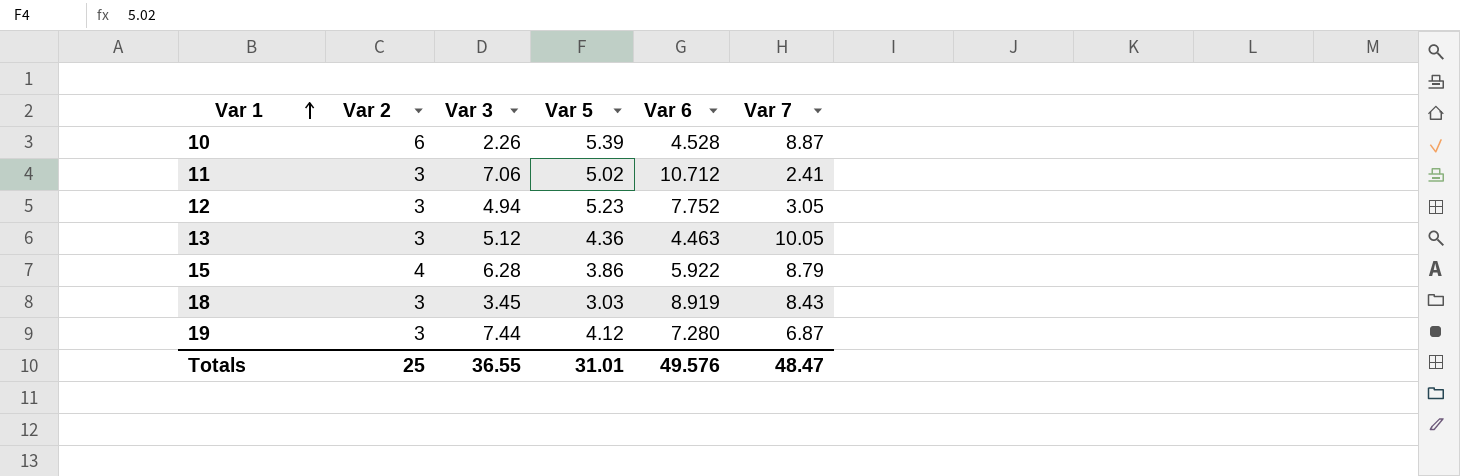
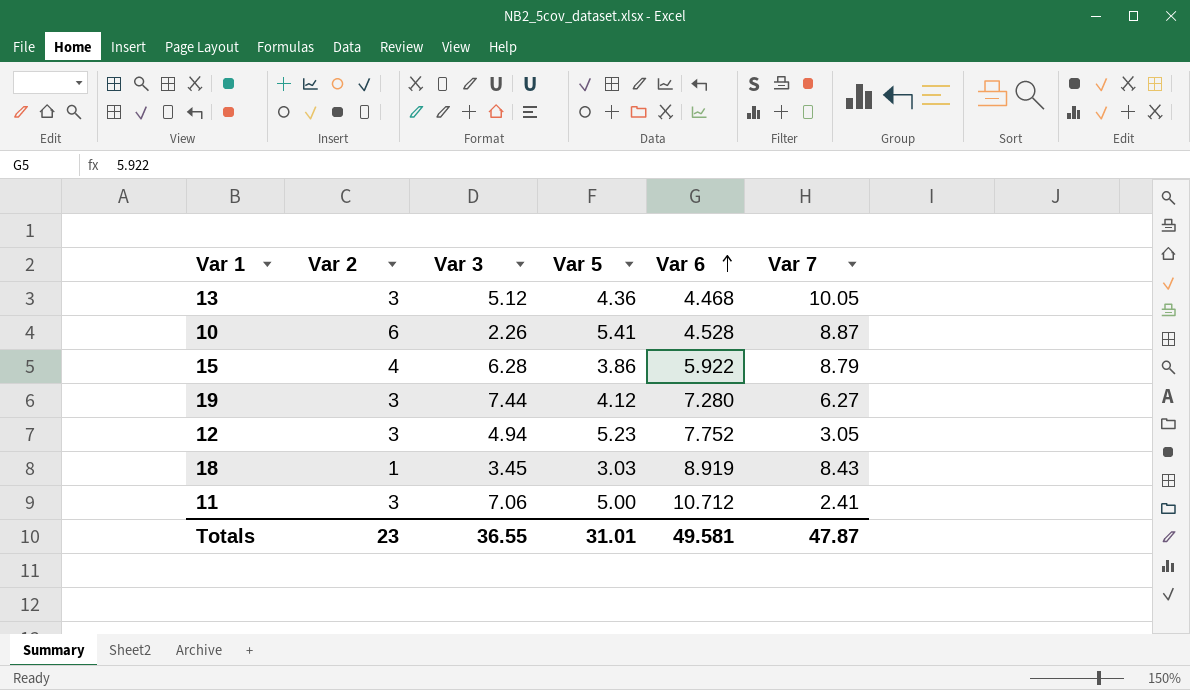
row order: Var 1 ascending -> Var 6 ascending
13 | Var 6: 4.463 -> 4.468
10 | Var 5: 5.39 -> 5.41
19 | Var 7: 6.87 -> 6.27
18 | Var 2: 3 -> 1
11 | Var 5: 5.02 -> 5.00
Totals | Var 2: 25 -> 23
Totals | Var 6: 49.576 -> 49.581
Totals | Var 7: 48.47 -> 47.87

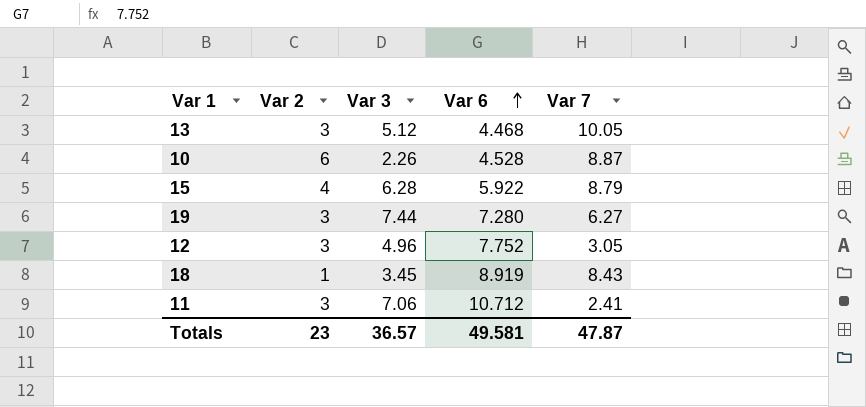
column Var 5 | position: 4 -> none
12 | Var 3: 4.94 -> 4.96
Totals | Var 3: 36.55 -> 36.57

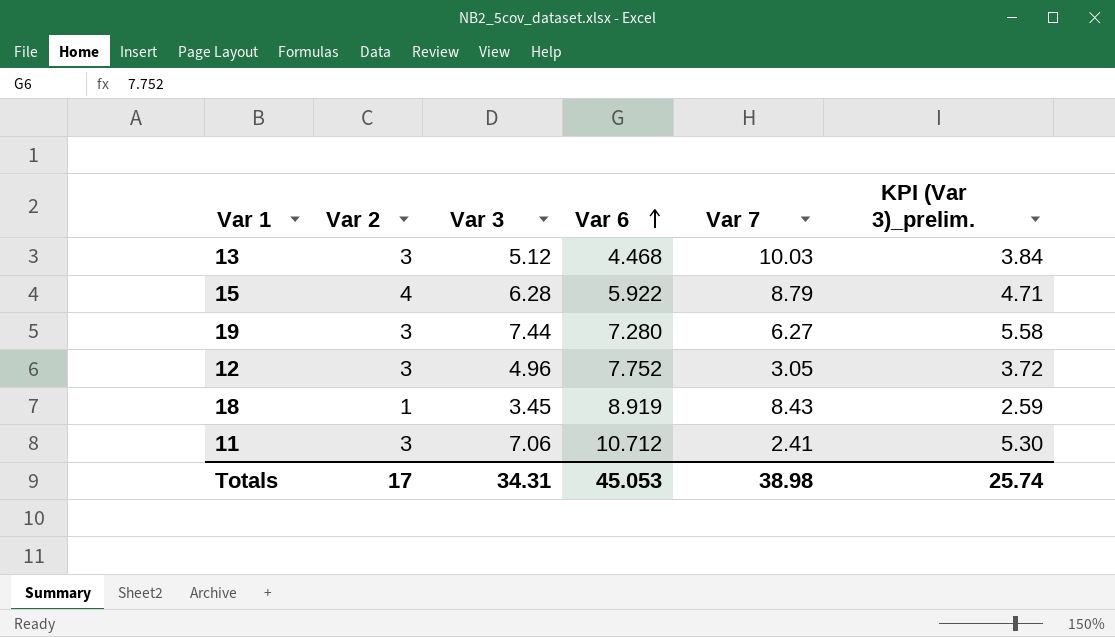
column KPI (Var 3)_prelim. | formula: none -> [Var 3] * 0.75
row 10: 6 | 2.26 | 4.528 | 8.87 -> none
13 | Var 7: 10.05 -> 10.03
Totals | Var 2: 23 -> 17
Totals | Var 3: 36.57 -> 34.31
Totals | Var 6: 49.581 -> 45.053
Totals | Var 7: 47.87 -> 38.98

